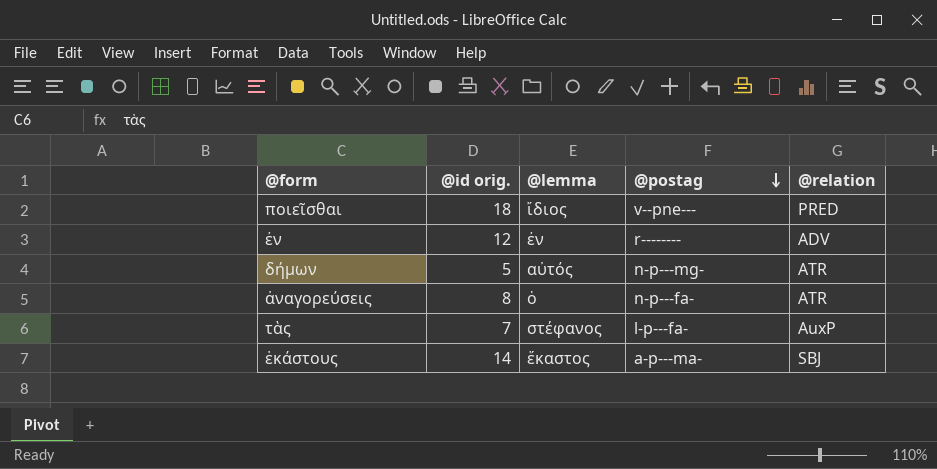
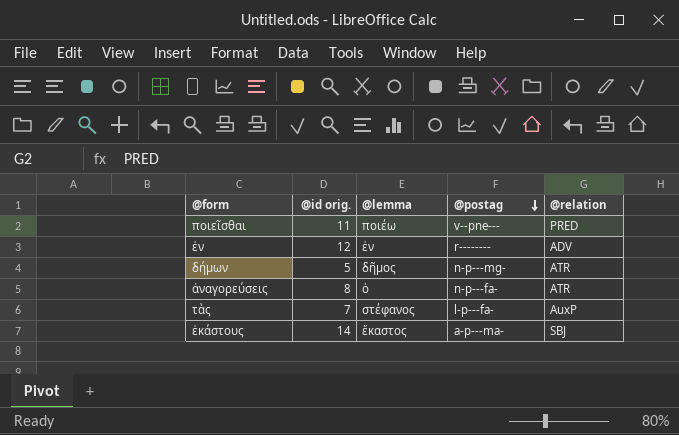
ποιεῖσθαι | @id orig.: 18 -> 11
ποιεῖσθαι | @lemma: ἴδιος -> ποιέω
δήμων | @lemma: αὐτός -> δῆμος

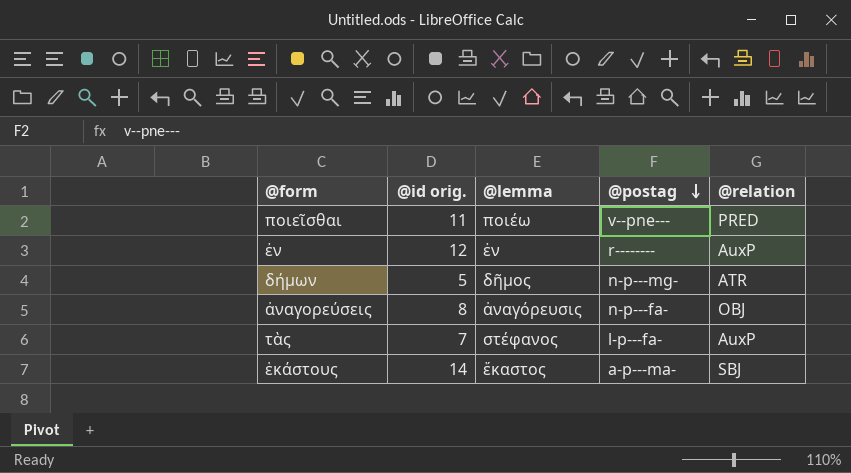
ἐν | @relation: ADV -> AuxP
ἀναγορεύσεις | @lemma: ὁ -> ἀναγόρευσις
ἀναγορεύσεις | @relation: ATR -> OBJ

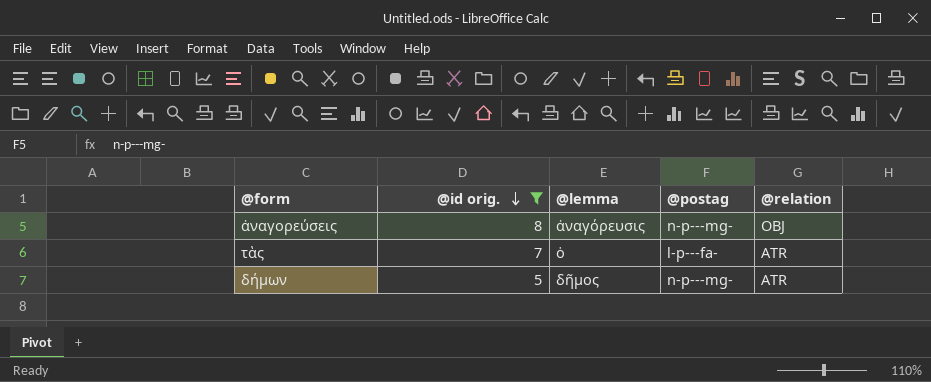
filter: none -> @id orig. <= 8
row order: @postag descending -> @id orig. descending
ἀναγορεύσεις | @postag: n-p---fa- -> n-p---mg-
τὰς | @lemma: στέφανος -> ὁ
τὰς | @relation: AuxP -> ATR

